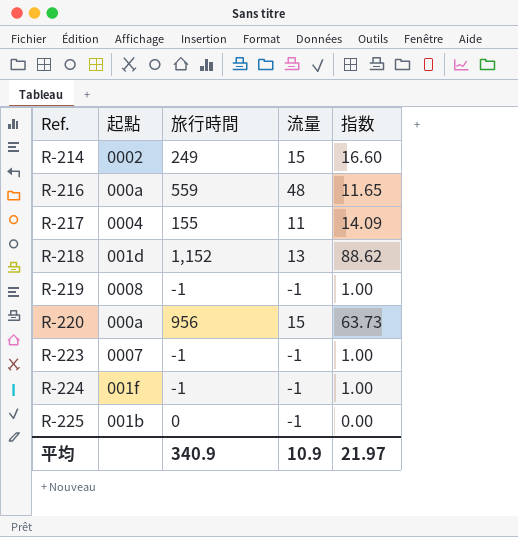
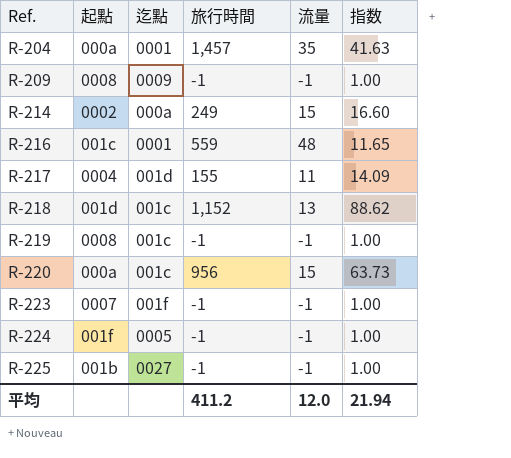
column 迄點 | position: none -> 3
row R-204: none -> 000a | 0001 | 1,457 | 35 | 41.63
row R-209: none -> 0008 | 0009 | -1 | -1 | 1.00
R-216 | 起點: 000a -> 001c
R-225 | 旅行時間: 0 -> -1
R-225 | 指数: 0.00 -> 1.00
平均 | 旅行時間: 340.9 -> 411.2
平均 | 流量: 10.9 -> 12.0
平均 | 指数: 21.97 -> 21.94

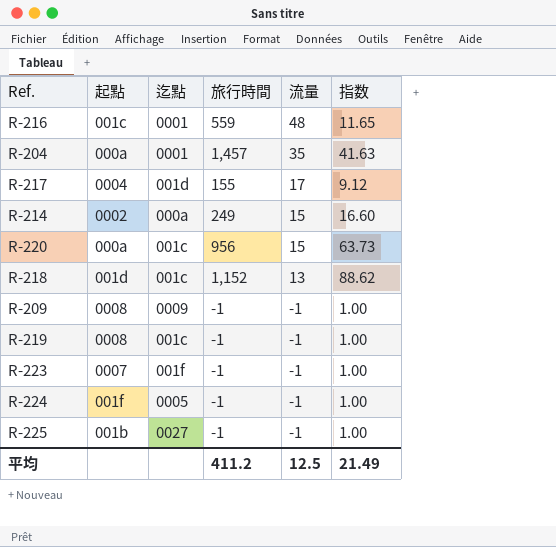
row order: Ref. ascending -> 流量 descending
R-217 | 流量: 11 -> 17
R-217 | 指数: 14.09 -> 9.12
平均 | 流量: 12.0 -> 12.5
平均 | 指数: 21.94 -> 21.49

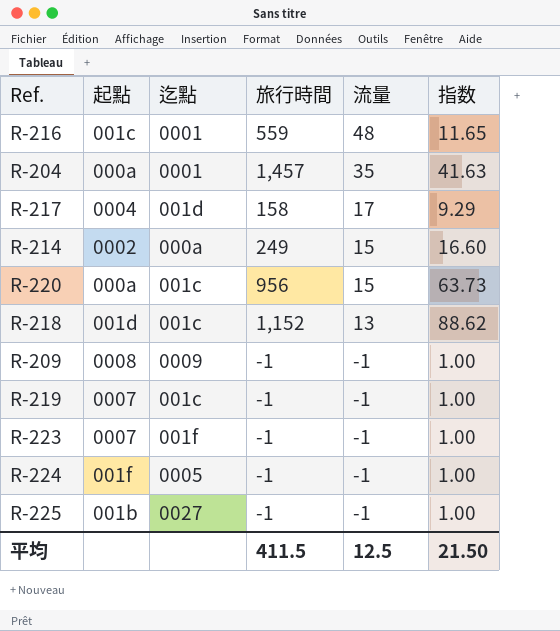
R-217 | 旅行時間: 155 -> 158
R-217 | 指数: 9.12 -> 9.29
R-219 | 起點: 0008 -> 0007
平均 | 旅行時間: 411.2 -> 411.5
平均 | 指数: 21.49 -> 21.50

